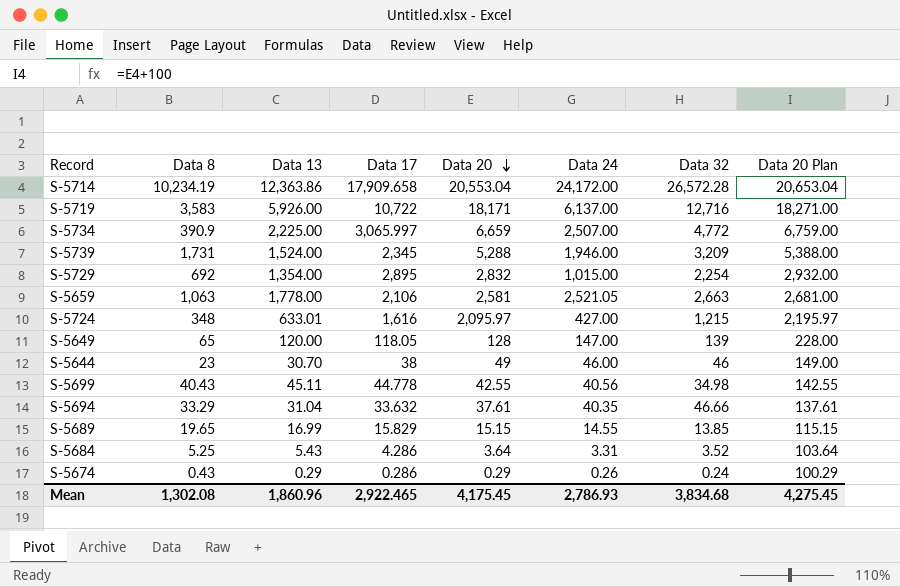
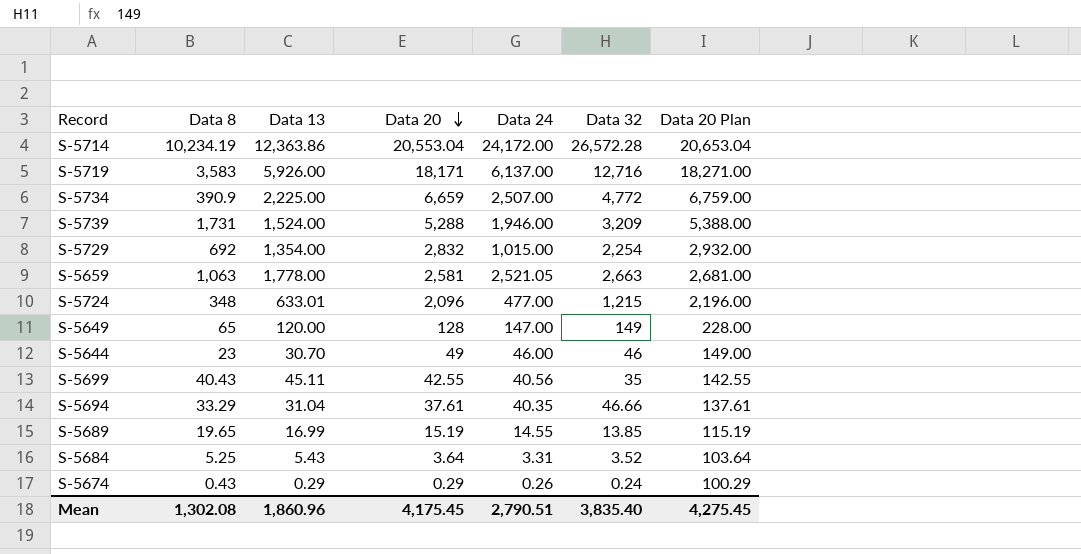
column Data 17 | position: 4 -> none
S-5724 | Data 20: 2,095.97 -> 2,096
S-5724 | Data 24: 427.00 -> 477.00
S-5724 | Data 20 Plan: 2,195.97 -> 2,196.00
S-5649 | Data 32: 139 -> 149
S-5699 | Data 32: 34.98 -> 35
S-5689 | Data 20: 15.15 -> 15.19
S-5689 | Data 20 Plan: 115.15 -> 115.19
Mean | Data 24: 2,786.93 -> 2,790.51
Mean | Data 32: 3,834.68 -> 3,835.40

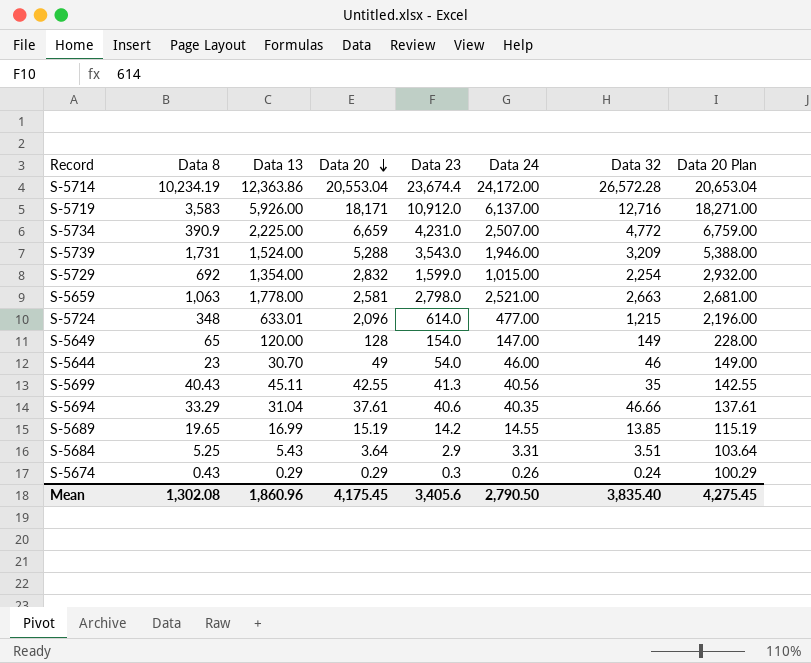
column Data 23 | position: none -> 5
S-5659 | Data 24: 2,521.05 -> 2,521.00
S-5684 | Data 32: 3.52 -> 3.51
Mean | Data 24: 2,790.51 -> 2,790.50

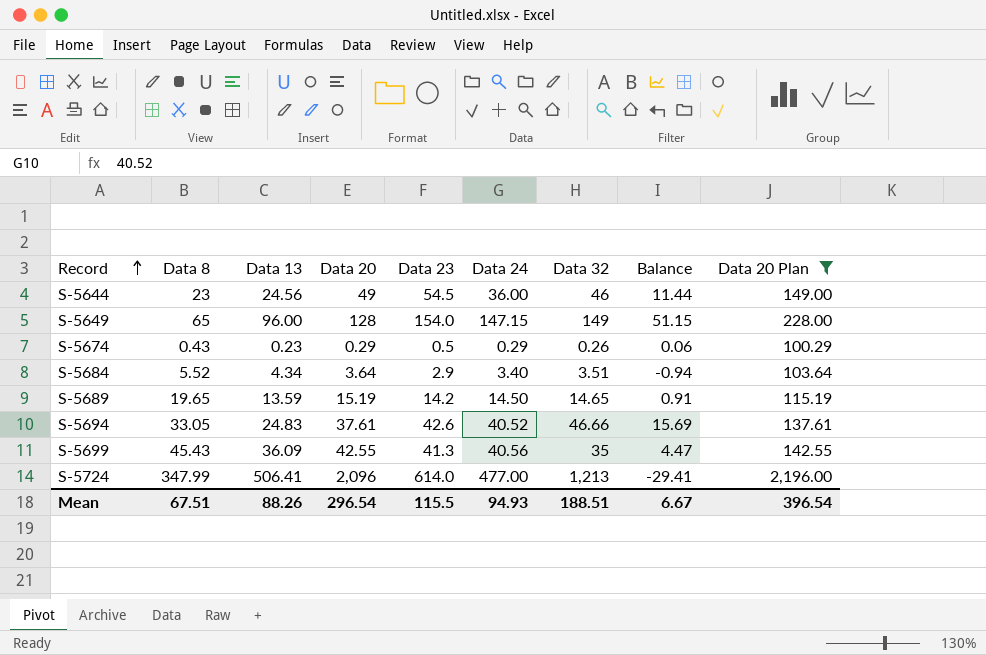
filter: none -> Data 20 Plan <= 2,196.00
row order: Data 20 descending -> Record ascending
column Balance | formula: none -> [Data 24] - [Data 13]
S-5644 | Data 13: 30.70 -> 24.56
S-5644 | Data 23: 54.0 -> 54.5
S-5644 | Data 24: 46.00 -> 36.00
S-5649 | Data 13: 120.00 -> 96.00
S-5649 | Data 24: 147.00 -> 147.15
S-5674 | Data 13: 0.29 -> 0.23
S-5674 | Data 23: 0.3 -> 0.5
S-5674 | Data 24: 0.26 -> 0.29
S-5674 | Data 32: 0.24 -> 0.26
S-5684 | Data 8: 5.25 -> 5.52
S-5684 | Data 13: 5.43 -> 4.34
S-5684 | Data 24: 3.31 -> 3.40
S-5689 | Data 13: 16.99 -> 13.59
S-5689 | Data 24: 14.55 -> 14.50
S-5689 | Data 32: 13.85 -> 14.65
S-5694 | Data 8: 33.29 -> 33.05
S-5694 | Data 13: 31.04 -> 24.83
S-5694 | Data 23: 40.6 -> 42.6
S-5694 | Data 24: 40.35 -> 40.52
S-5699 | Data 8: 40.43 -> 45.43
S-5699 | Data 13: 45.11 -> 36.09
S-5724 | Data 8: 348 -> 347.99
S-5724 | Data 13: 633.01 -> 506.41
S-5724 | Data 32: 1,215 -> 1,213
Mean | Data 8: 1,302.08 -> 67.51
Mean | Data 13: 1,860.96 -> 88.26
Mean | Data 20: 4,175.45 -> 296.54
Mean | Data 23: 3,405.6 -> 115.5
Mean | Data 24: 2,790.50 -> 94.93
Mean | Data 32: 3,835.40 -> 188.51
Mean | Data 20 Plan: 4,275.45 -> 396.54

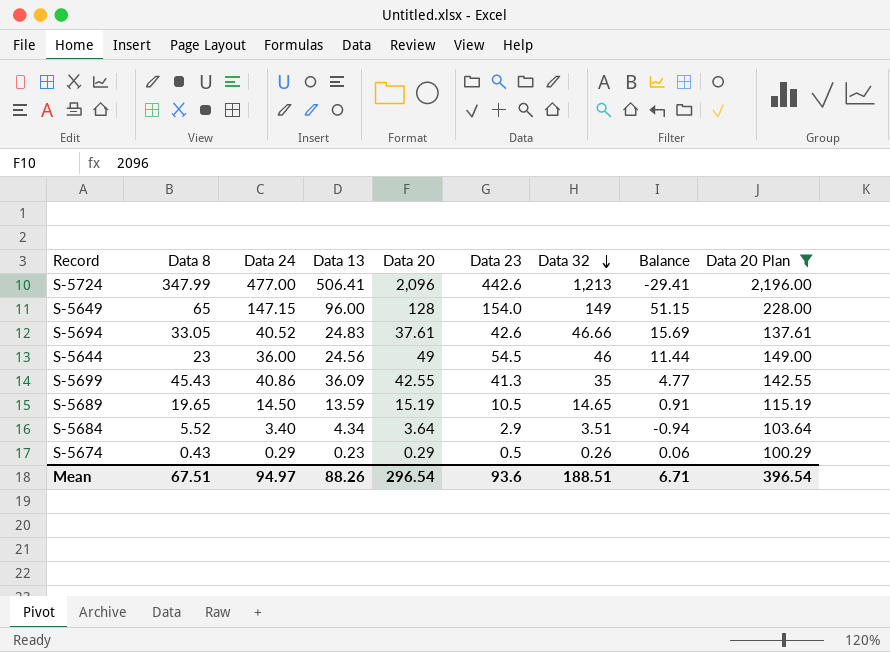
row order: Record ascending -> Data 32 descending
column Data 24 | position: 6 -> 3
S-5724 | Data 23: 614.0 -> 442.6
S-5699 | Data 24: 40.56 -> 40.86
S-5699 | Balance: 4.47 -> 4.77
S-5689 | Data 23: 14.2 -> 10.5
Mean | Data 24: 94.93 -> 94.97
Mean | Data 23: 115.5 -> 93.6
Mean | Balance: 6.67 -> 6.71

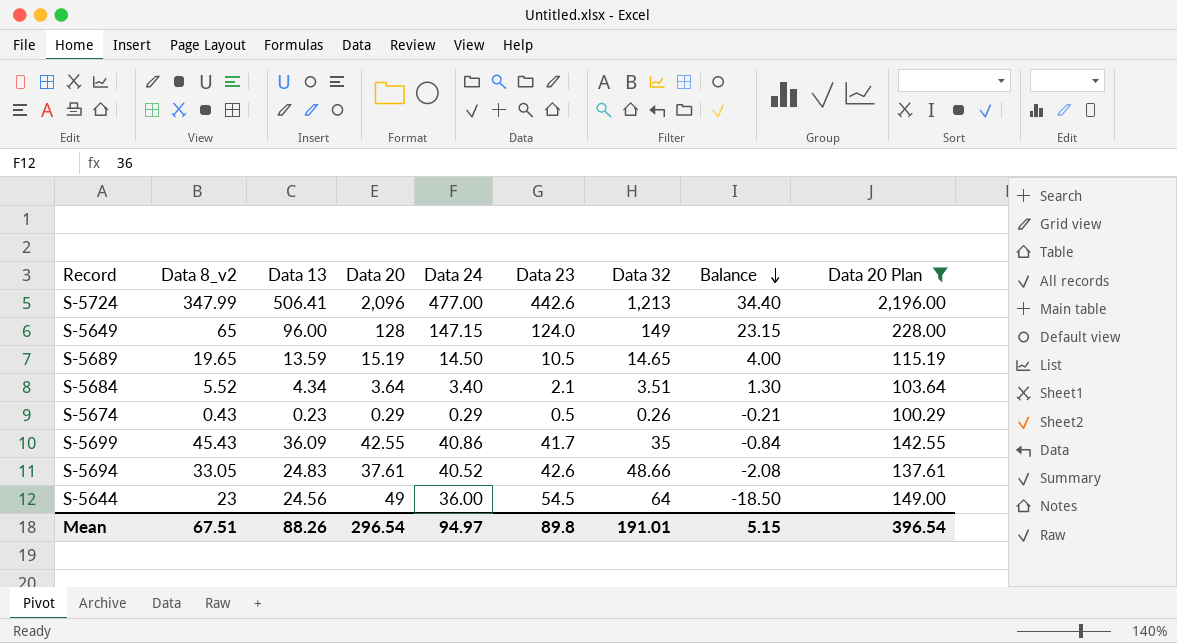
row order: Data 32 descending -> Balance descending
column name: Data 8 -> Data 8_v2
column Data 24 | position: 3 -> 5
column Balance | formula: [Data 24] - [Data 13] -> [Data 24] - [Data 23]
S-5649 | Data 23: 154.0 -> 124.0
S-5684 | Data 23: 2.9 -> 2.1
S-5699 | Data 23: 41.3 -> 41.7
S-5694 | Data 32: 46.66 -> 48.66
S-5644 | Data 32: 46 -> 64
Mean | Data 23: 93.6 -> 89.8
Mean | Data 32: 188.51 -> 191.01
Mean | Balance: 6.71 -> 5.15

